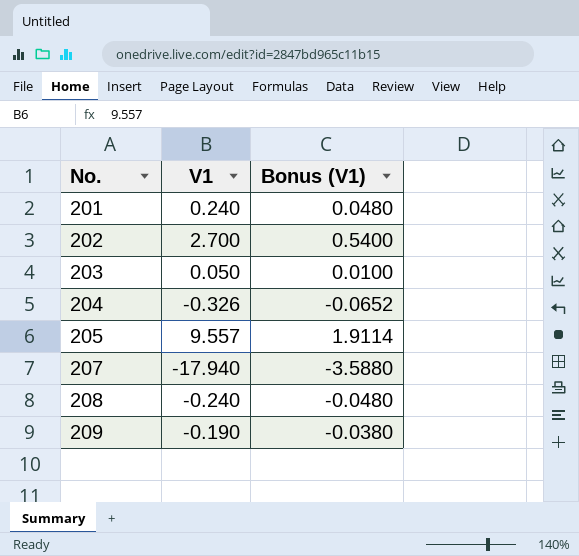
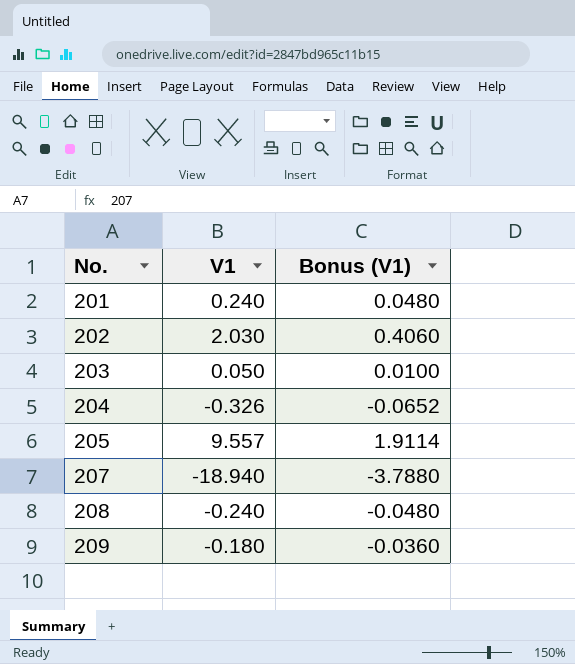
202 | V1: 2.700 -> 2.030
202 | Bonus (V1): 0.5400 -> 0.4060
207 | V1: -17.940 -> -18.940
207 | Bonus (V1): -3.5880 -> -3.7880
209 | V1: -0.190 -> -0.180
209 | Bonus (V1): -0.0380 -> -0.0360

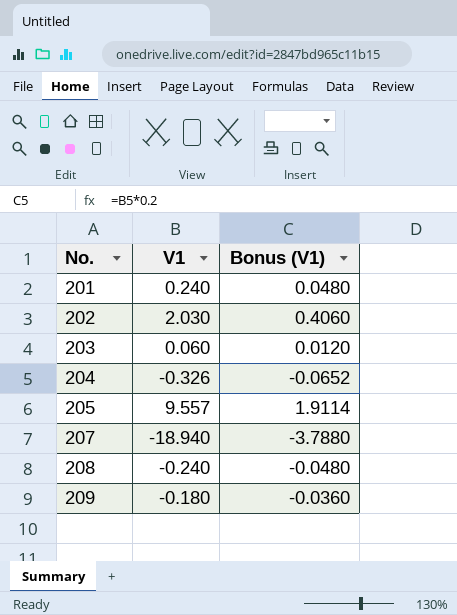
203 | V1: 0.050 -> 0.060
203 | Bonus (V1): 0.0100 -> 0.0120

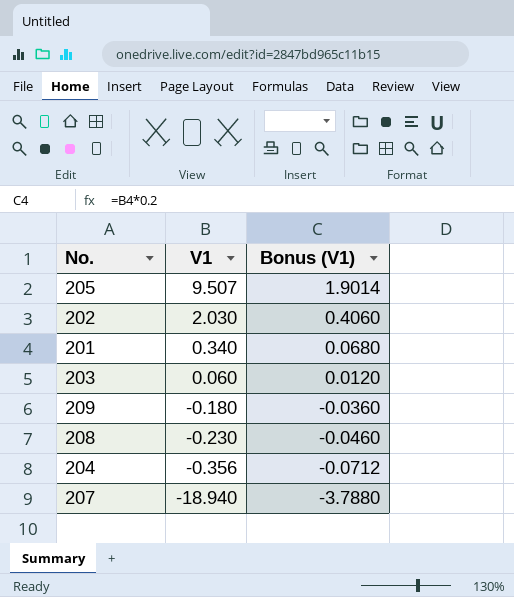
row order: No. ascending -> V1 descending
205 | V1: 9.557 -> 9.507
205 | Bonus (V1): 1.9114 -> 1.9014
201 | V1: 0.240 -> 0.340
201 | Bonus (V1): 0.0480 -> 0.0680
208 | V1: -0.240 -> -0.230
208 | Bonus (V1): -0.0480 -> -0.0460
204 | V1: -0.326 -> -0.356
204 | Bonus (V1): -0.0652 -> -0.0712

